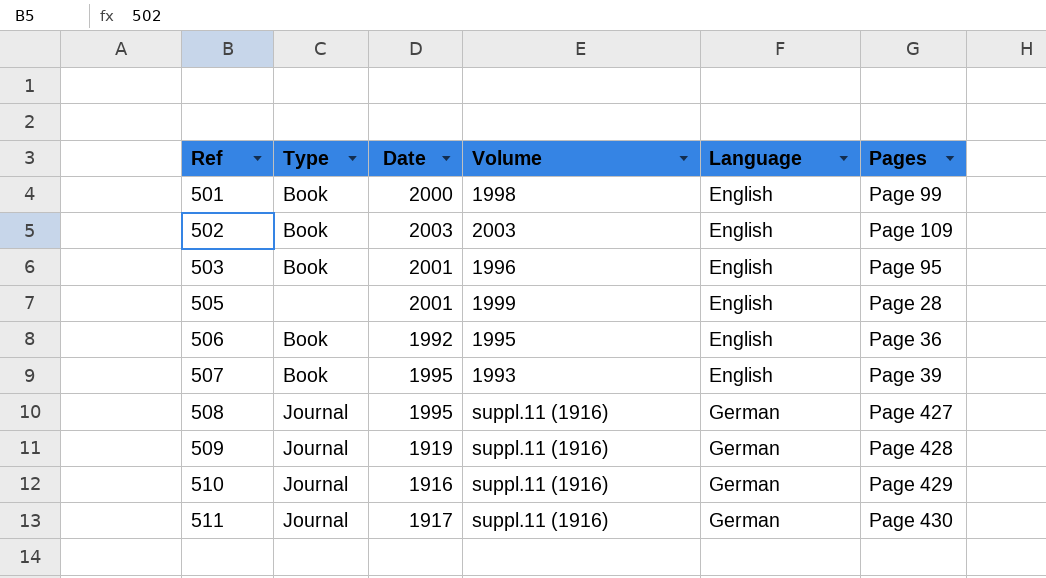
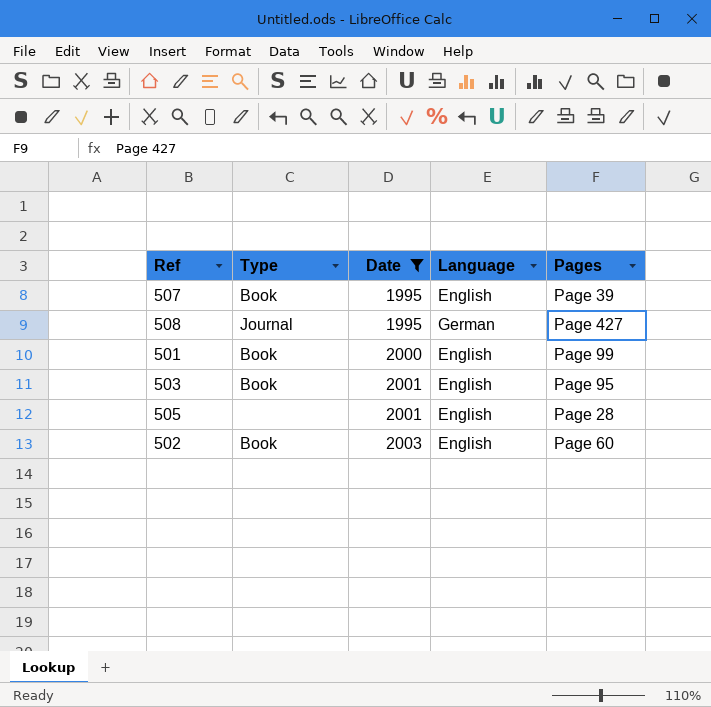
filter: none -> Date >= 1995
row order: Ref ascending -> Date ascending
column Volume | position: 4 -> none
502 | Pages: Page 109 -> Page 60

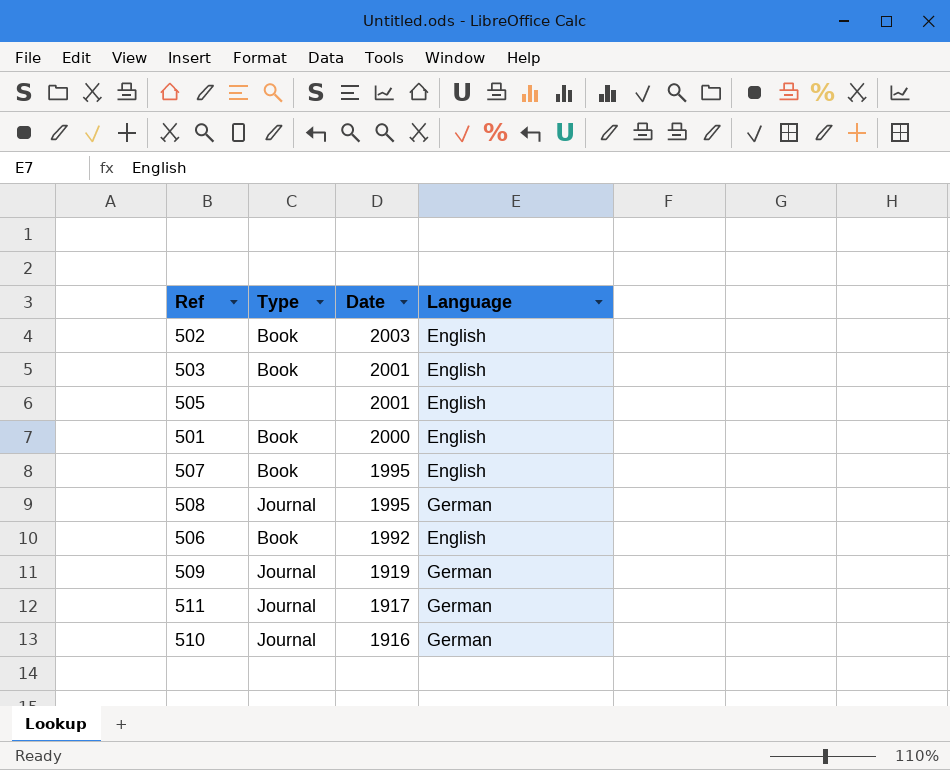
filter: Date >= 1995 -> none
row order: Date ascending -> Date descending
column Pages | position: 5 -> none

